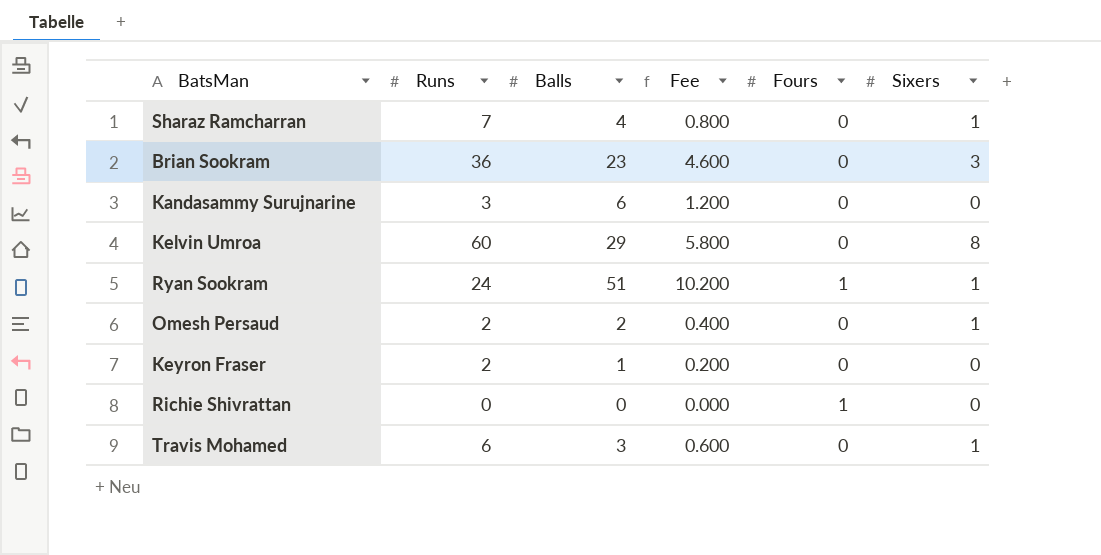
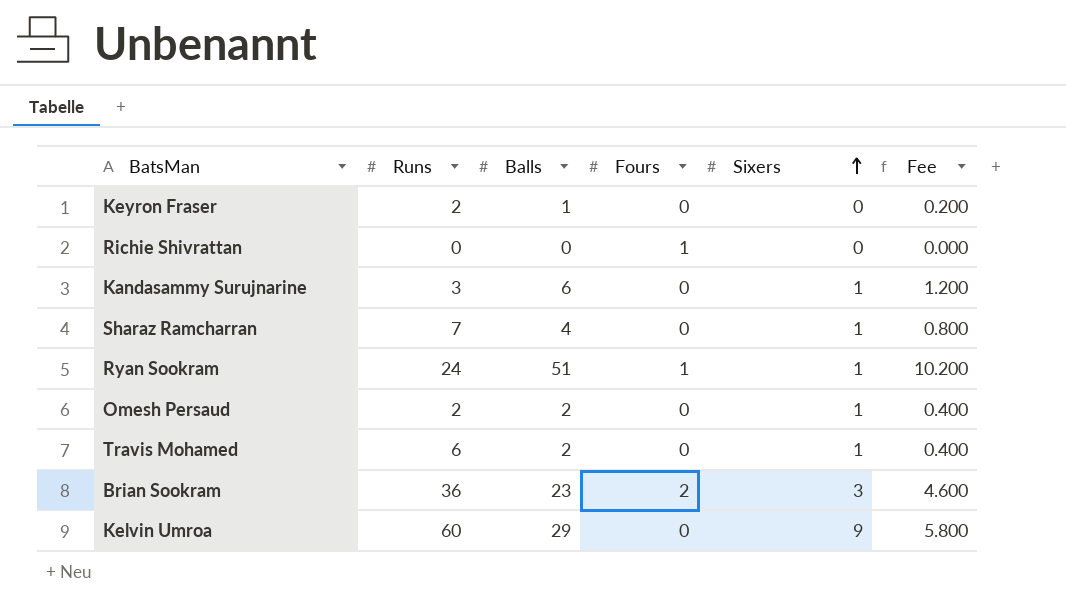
row order: none -> Sixers ascending
column Fee | position: 4 -> 6
Kandasammy Surujnarine | Sixers: 0 -> 1
Travis Mohamed | Balls: 3 -> 2
Travis Mohamed | Fee: 0.600 -> 0.400
Brian Sookram | Fours: 0 -> 2
Kelvin Umroa | Sixers: 8 -> 9

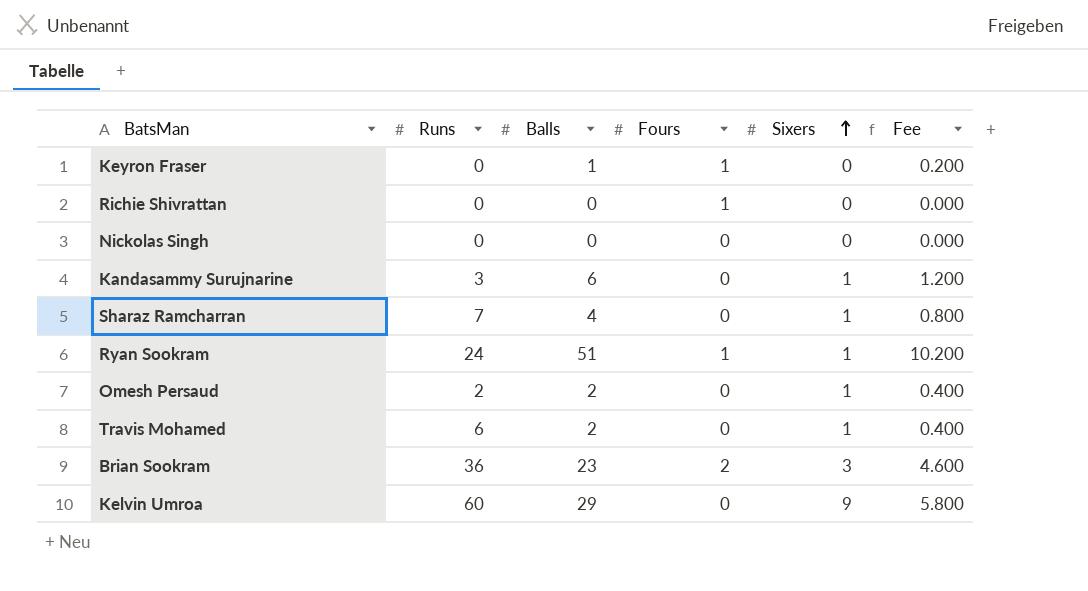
Keyron Fraser | Runs: 2 -> 0
Keyron Fraser | Fours: 0 -> 1
row Nickolas Singh: none -> 0 | 0 | 0 | 0 | 0.000

